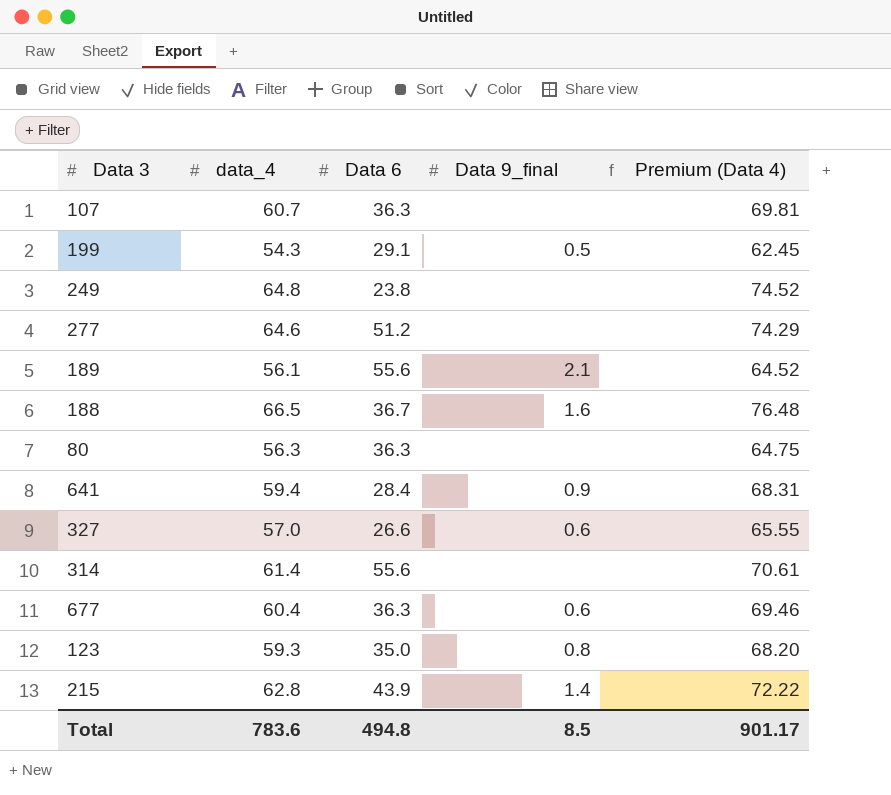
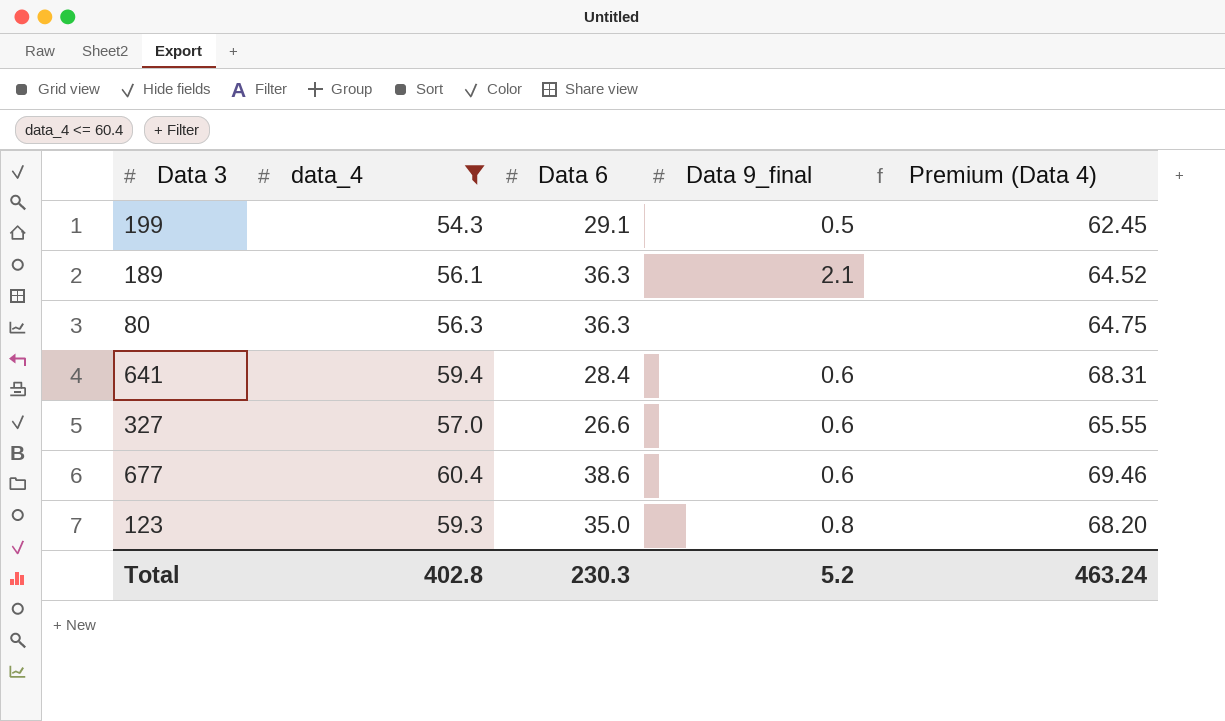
filter: none -> data_4 <= 60.4
189 | Data 6: 55.6 -> 36.3
641 | Data 9_final: 0.9 -> 0.6
677 | Data 6: 36.3 -> 38.6
Total | data_4: 783.6 -> 402.8
Total | Data 6: 494.8 -> 230.3
Total | Data 9_final: 8.5 -> 5.2
Total | Premium (Data 4): 901.17 -> 463.24

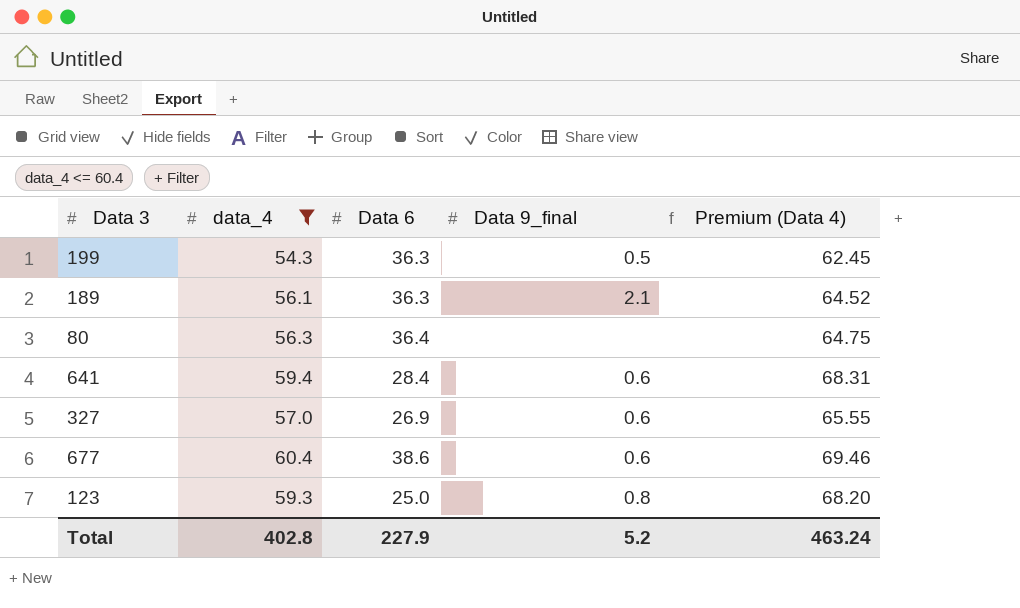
199 | Data 6: 29.1 -> 36.3
80 | Data 6: 36.3 -> 36.4
327 | Data 6: 26.6 -> 26.9
123 | Data 6: 35.0 -> 25.0
Total | Data 6: 230.3 -> 227.9

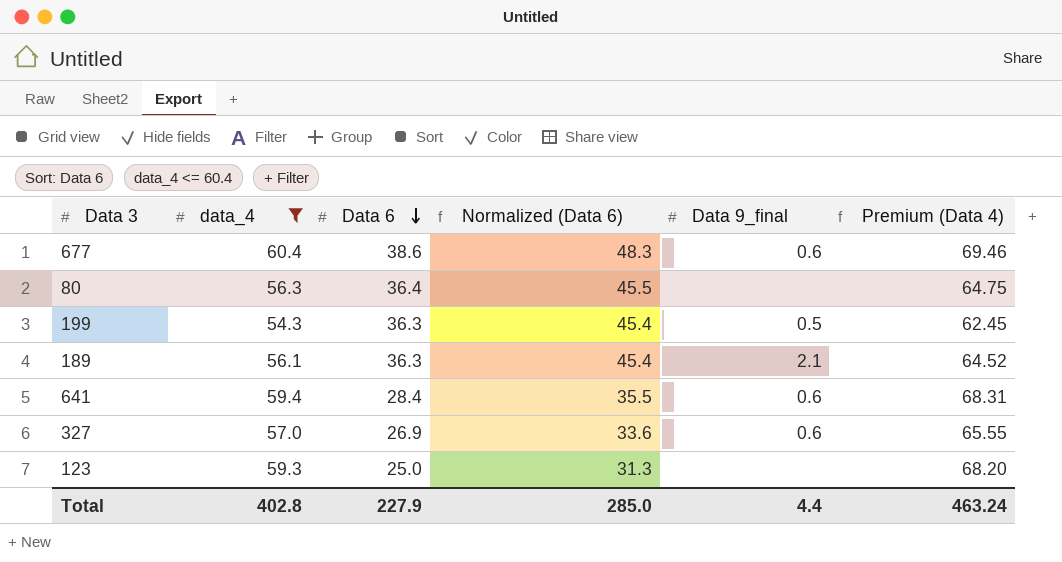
row order: none -> Data 6 descending
column Normalized (Data 6) | formula: none -> [Data 6] * 1.25
123 | Data 9_final: 0.8 -> none
Total | Data 9_final: 5.2 -> 4.4

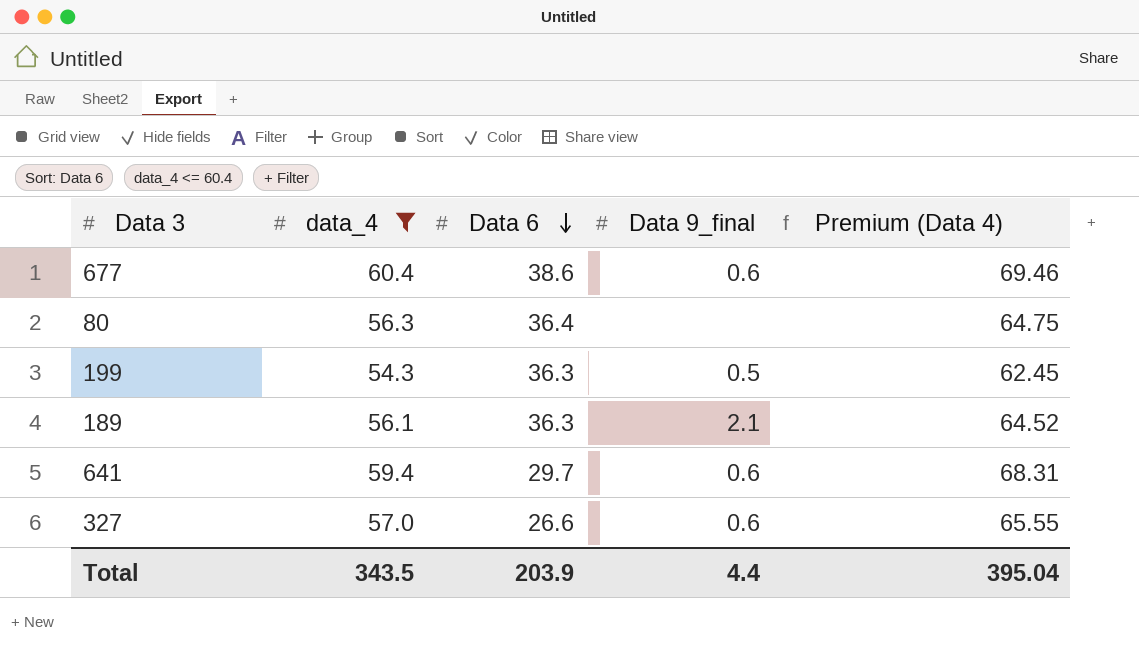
column Normalized (Data 6) | formula: [Data 6] * 1.25 -> none
row 123: 59.3 | 25.0 | 31.3 | none | 68.20 -> none
641 | Data 6: 28.4 -> 29.7
327 | Data 6: 26.9 -> 26.6
Total | data_4: 402.8 -> 343.5
Total | Data 6: 227.9 -> 203.9
Total | Premium (Data 4): 463.24 -> 395.04

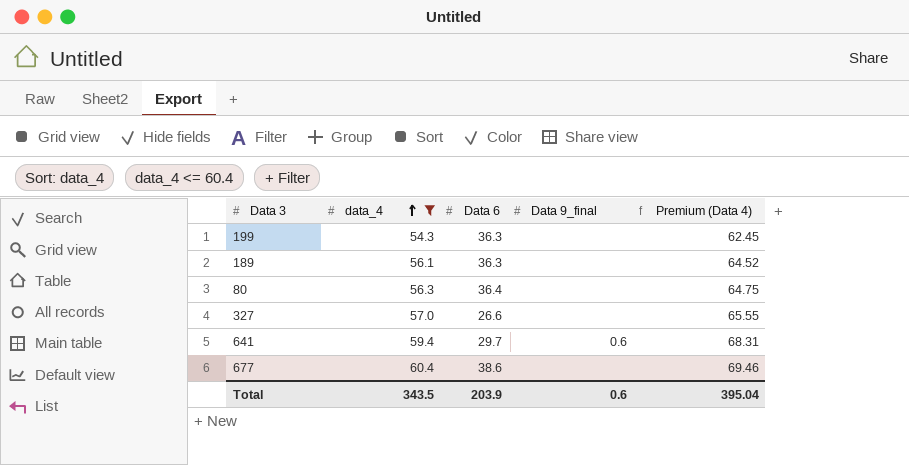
row order: Data 6 descending -> data_4 ascending
199 | Data 9_final: 0.5 -> none
189 | Data 9_final: 2.1 -> none
327 | Data 9_final: 0.6 -> none
677 | Data 9_final: 0.6 -> none
Total | Data 9_final: 4.4 -> 0.6

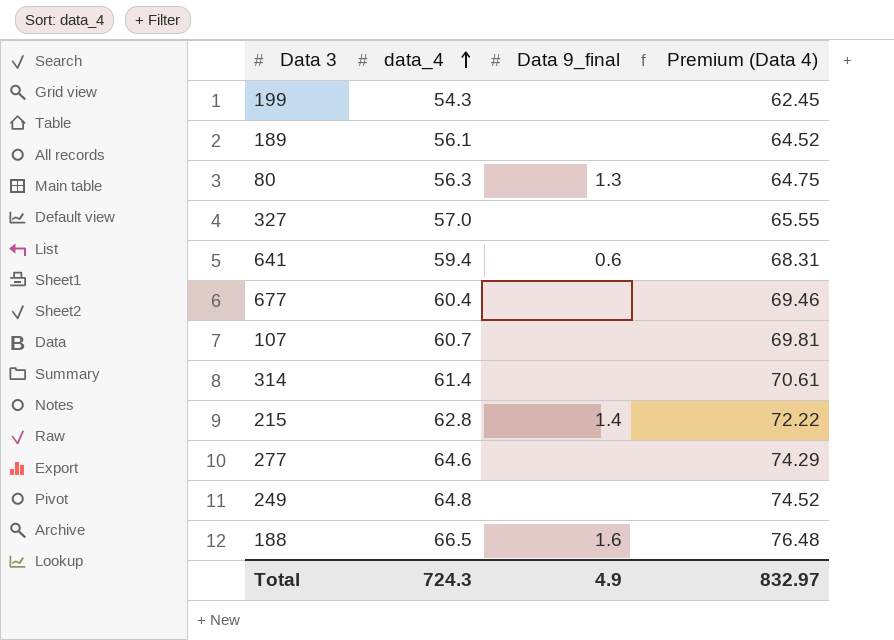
filter: data_4 <= 60.4 -> none
column Data 6 | position: 3 -> none
80 | Data 9_final: none -> 1.3
Total | data_4: 343.5 -> 724.3
Total | Data 9_final: 0.6 -> 4.9
Total | Premium (Data 4): 395.04 -> 832.97

